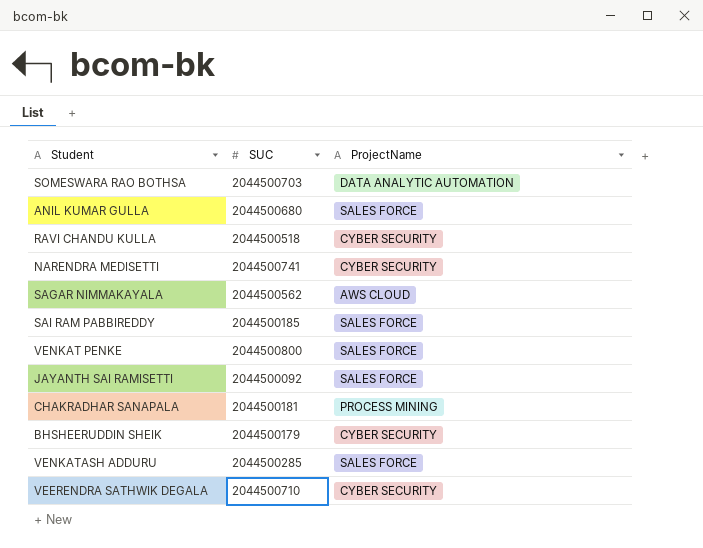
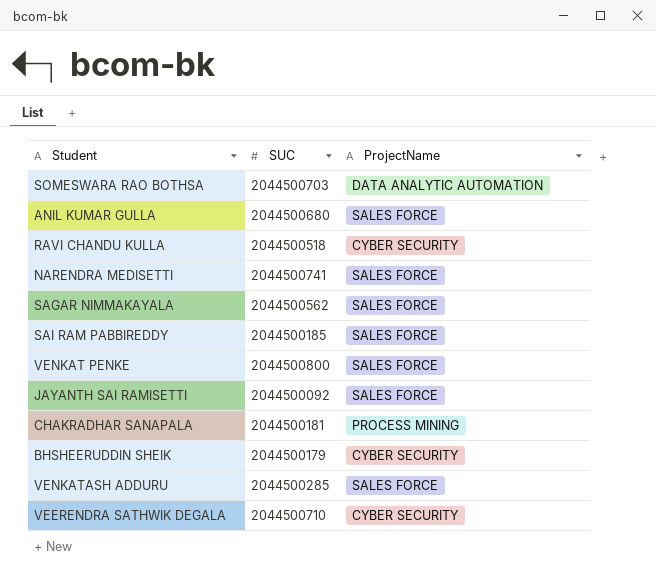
NARENDRA MEDISETTI | ProjectName: CYBER SECURITY -> SALES FORCE
SAGAR NIMMAKAYALA | ProjectName: AWS CLOUD -> SALES FORCE

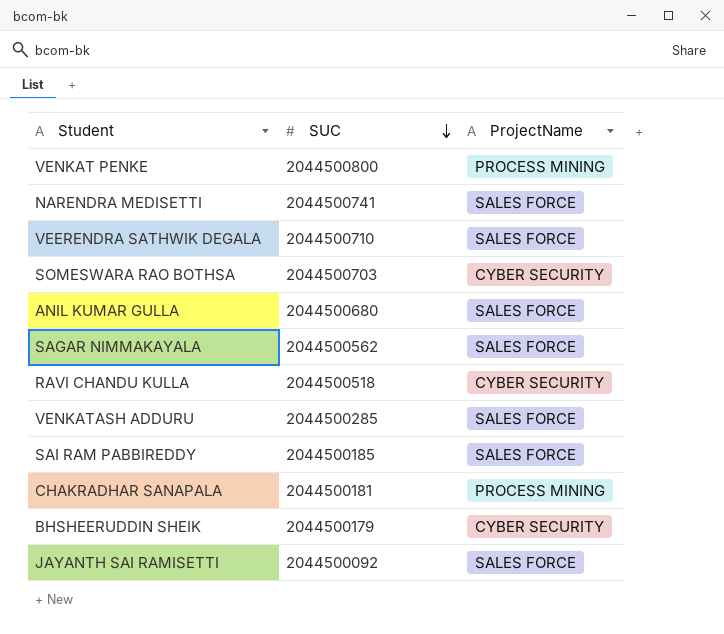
row order: none -> SUC descending
VENKAT PENKE | ProjectName: SALES FORCE -> PROCESS MINING
VEERENDRA SATHWIK DEGALA | ProjectName: CYBER SECURITY -> SALES FORCE
SOMESWARA RAO BOTHSA | ProjectName: DATA ANALYTIC AUTOMATION -> CYBER SECURITY

